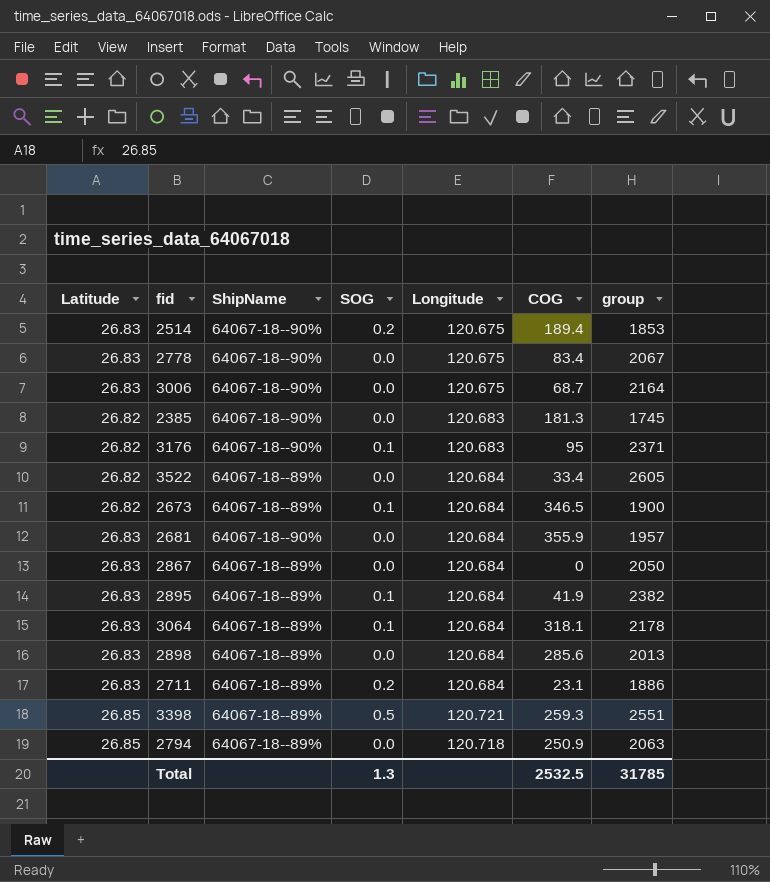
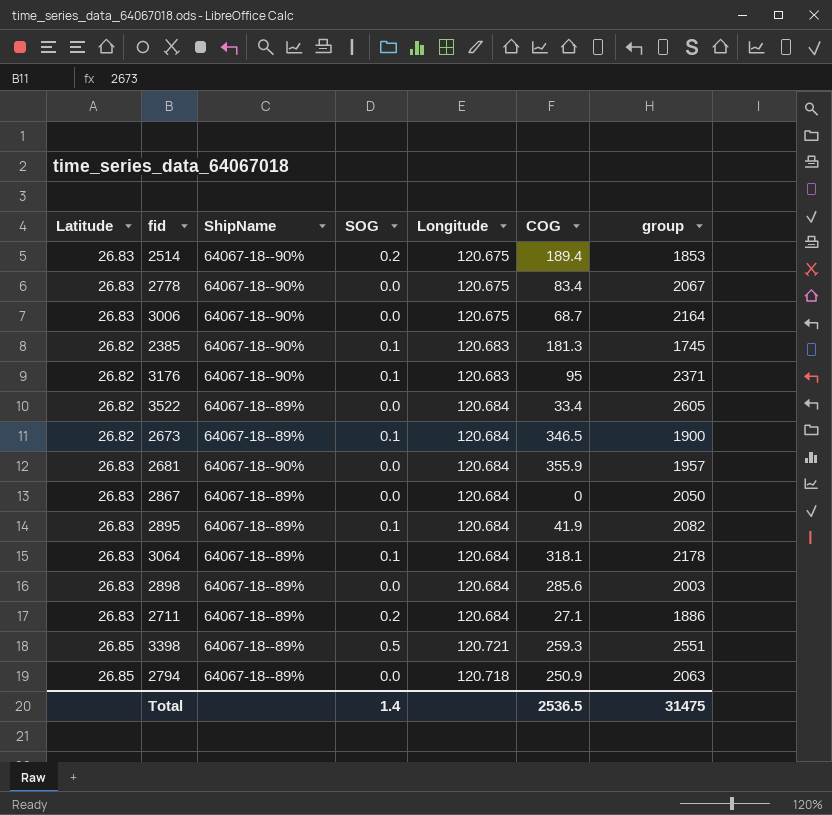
2385 | SOG: 0.0 -> 0.1
2895 | group: 2382 -> 2082
2898 | group: 2013 -> 2003
2711 | COG: 23.1 -> 27.1
Total | SOG: 1.3 -> 1.4
Total | COG: 2532.5 -> 2536.5
Total | group: 31785 -> 31475

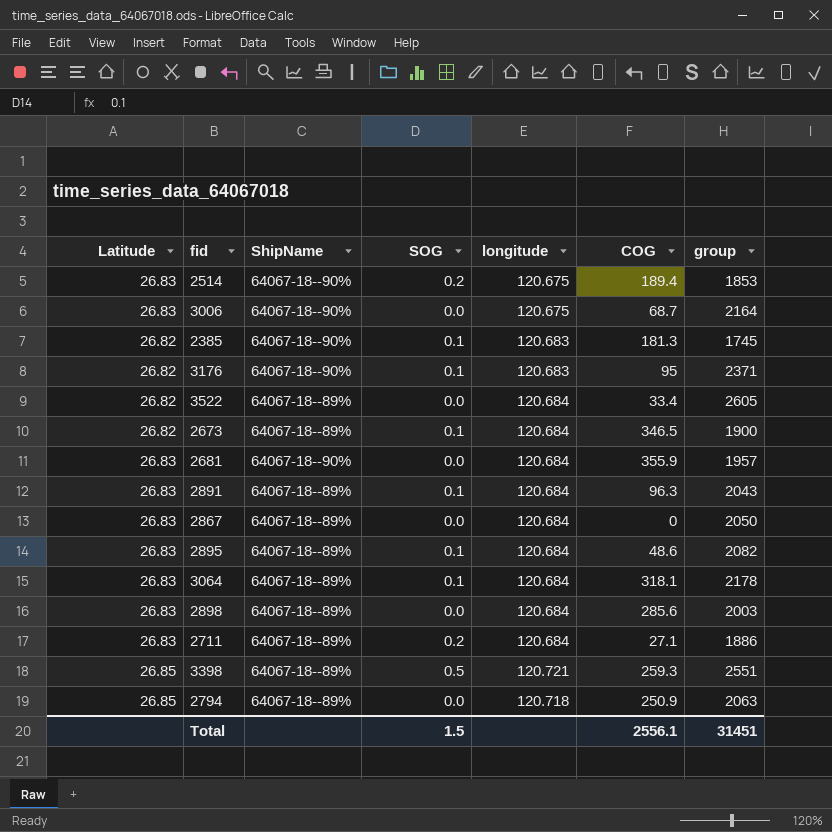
column name: Longitude -> longitude
row 2778: 26.83 | 64067-18--90% | 0.0 | 120.675 | 83.4 | 2067 -> none
row 2891: none -> 26.83 | 64067-18--89% | 0.1 | 120.684 | 96.3 | 2043
2895 | COG: 41.9 -> 48.6
Total | SOG: 1.4 -> 1.5
Total | COG: 2536.5 -> 2556.1
Total | group: 31475 -> 31451

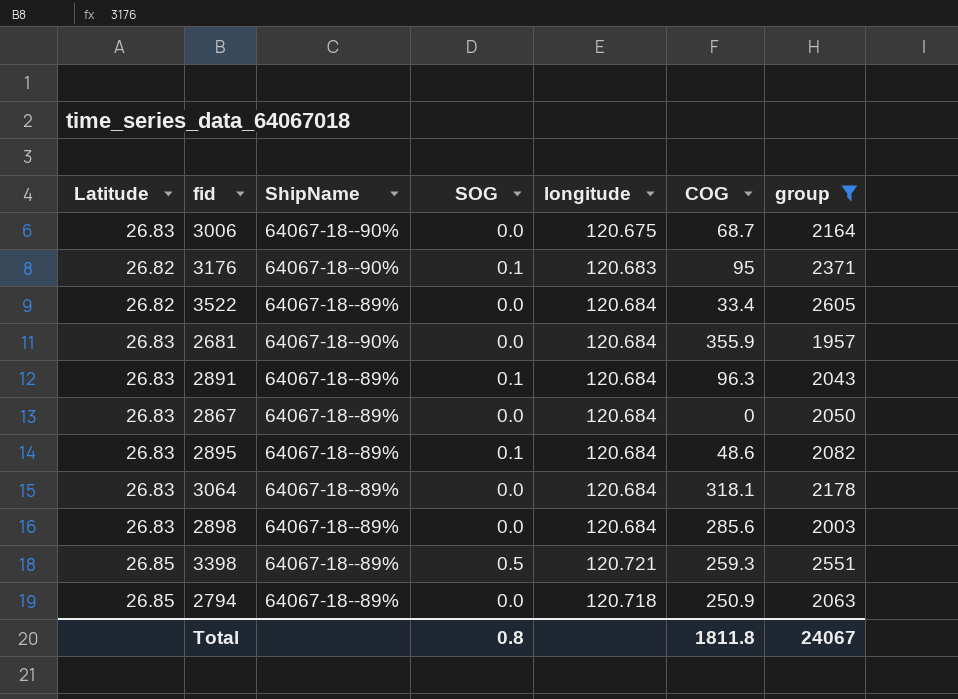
filter: none -> group >= 1957
3064 | SOG: 0.1 -> 0.0
Total | SOG: 1.5 -> 0.8
Total | COG: 2556.1 -> 1811.8
Total | group: 31451 -> 24067

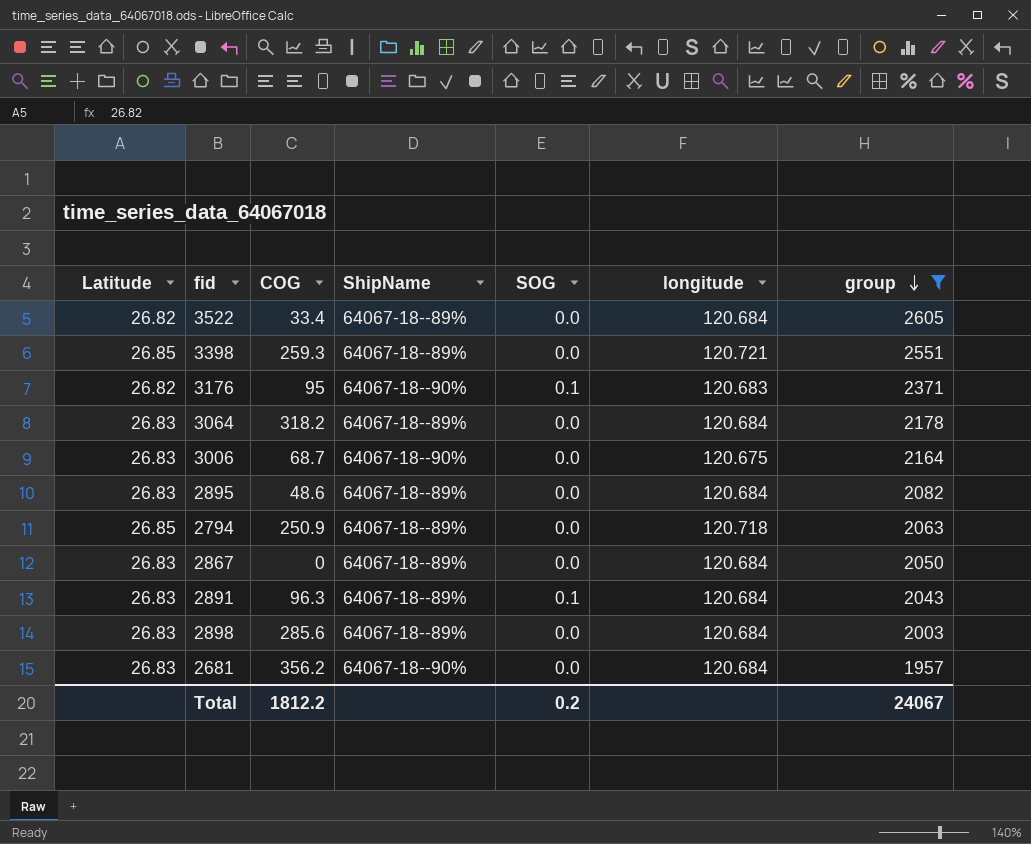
row order: none -> group descending
column COG | position: 6 -> 3
3398 | SOG: 0.5 -> 0.0
3064 | COG: 318.1 -> 318.2
2895 | SOG: 0.1 -> 0.0
2681 | COG: 355.9 -> 356.2
Total | COG: 1811.8 -> 1812.2
Total | SOG: 0.8 -> 0.2

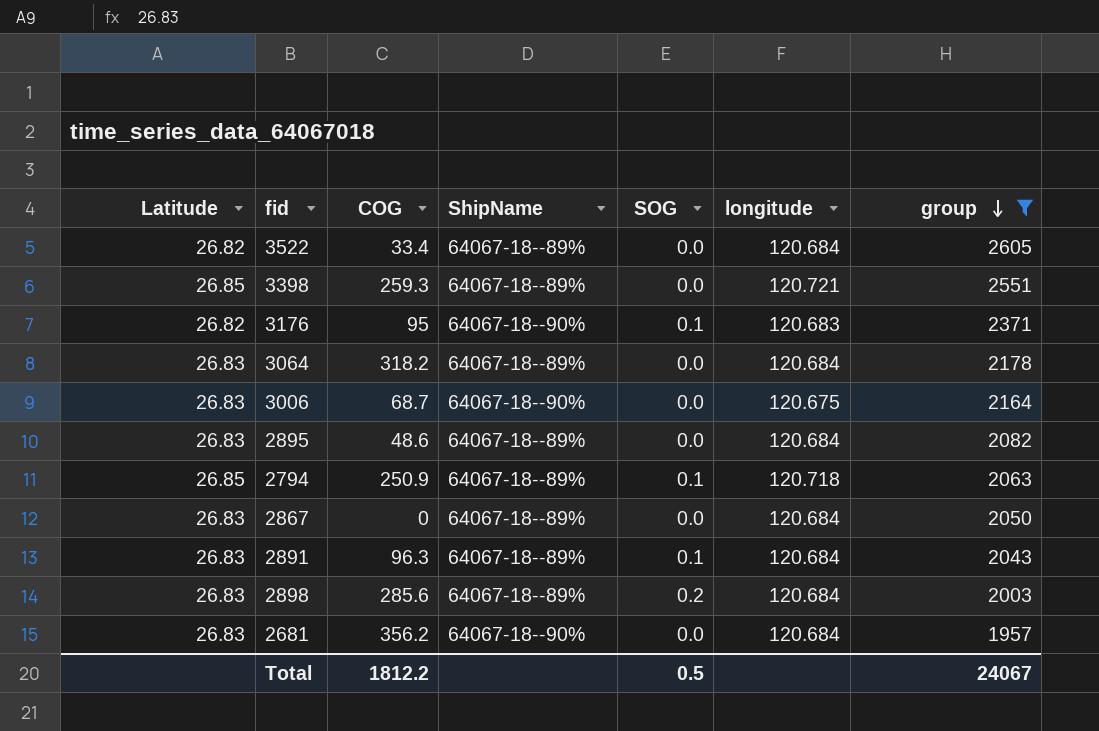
2794 | SOG: 0.0 -> 0.1
2898 | SOG: 0.0 -> 0.2
Total | SOG: 0.2 -> 0.5

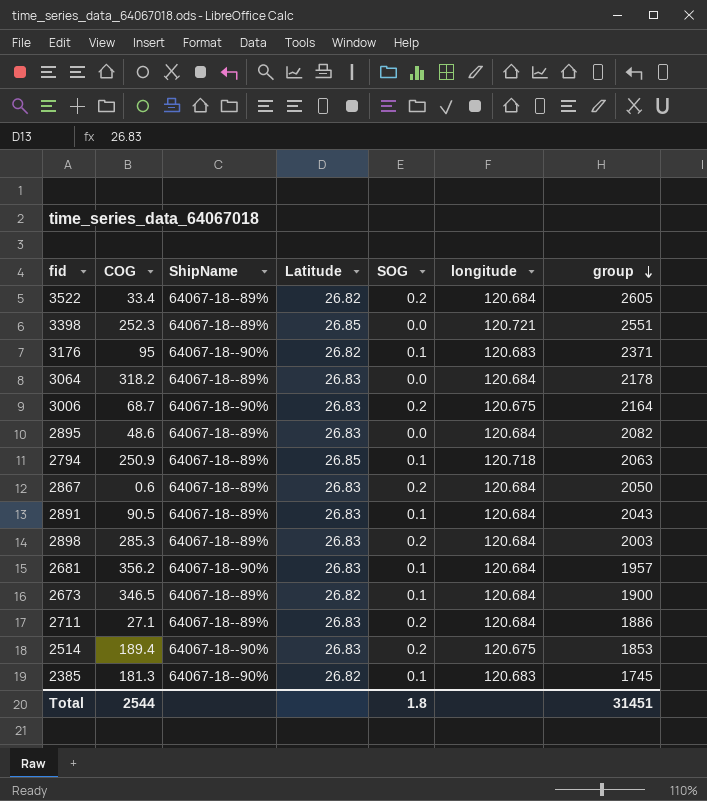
filter: group >= 1957 -> none
column Latitude | position: 1 -> 4
3522 | SOG: 0.0 -> 0.2
3398 | COG: 259.3 -> 252.3
3006 | SOG: 0.0 -> 0.2
2867 | COG: 0 -> 0.6
2867 | SOG: 0.0 -> 0.2
2891 | COG: 96.3 -> 90.5
2898 | COG: 285.6 -> 285.3
2681 | SOG: 0.0 -> 0.1
Total | COG: 1812.2 -> 2544
Total | SOG: 0.5 -> 1.8
Total | group: 24067 -> 31451

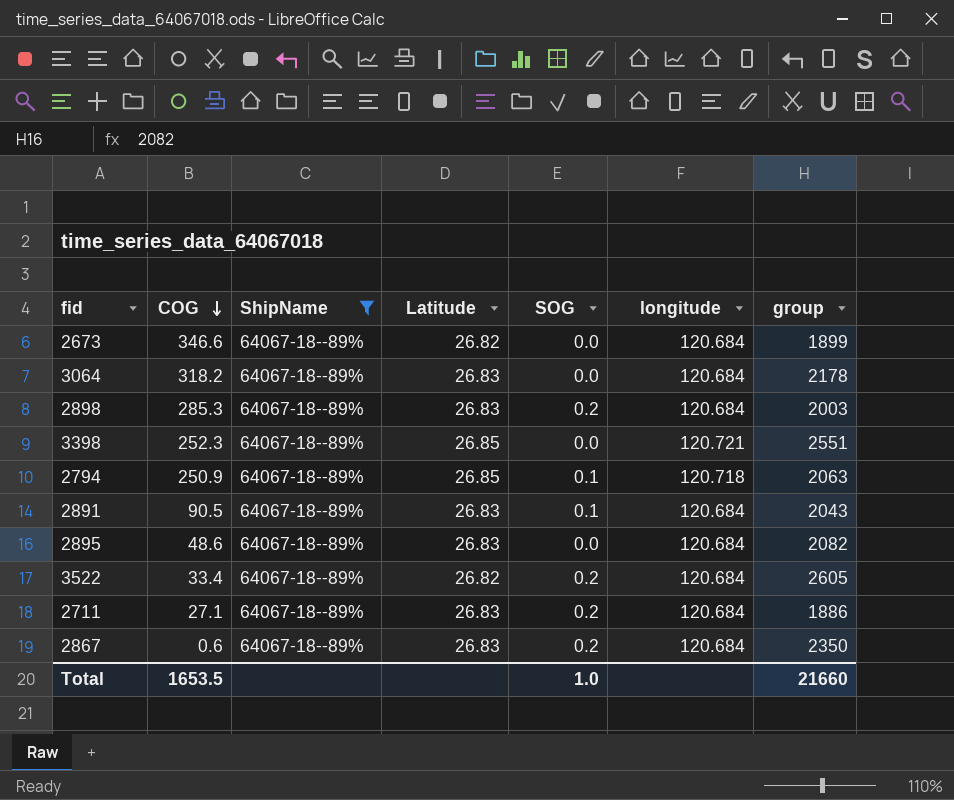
filter: none -> ShipName = 64067-18--89%
row order: group descending -> COG descending
2673 | COG: 346.5 -> 346.6
2673 | SOG: 0.1 -> 0.0
2673 | group: 1900 -> 1899
2867 | group: 2050 -> 2350
Total | COG: 2544 -> 1653.5
Total | SOG: 1.8 -> 1.0
Total | group: 31451 -> 21660

